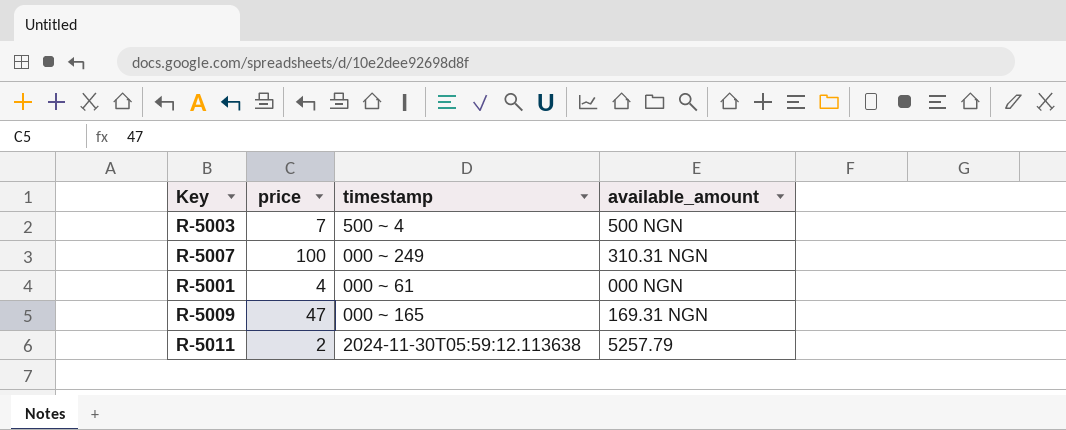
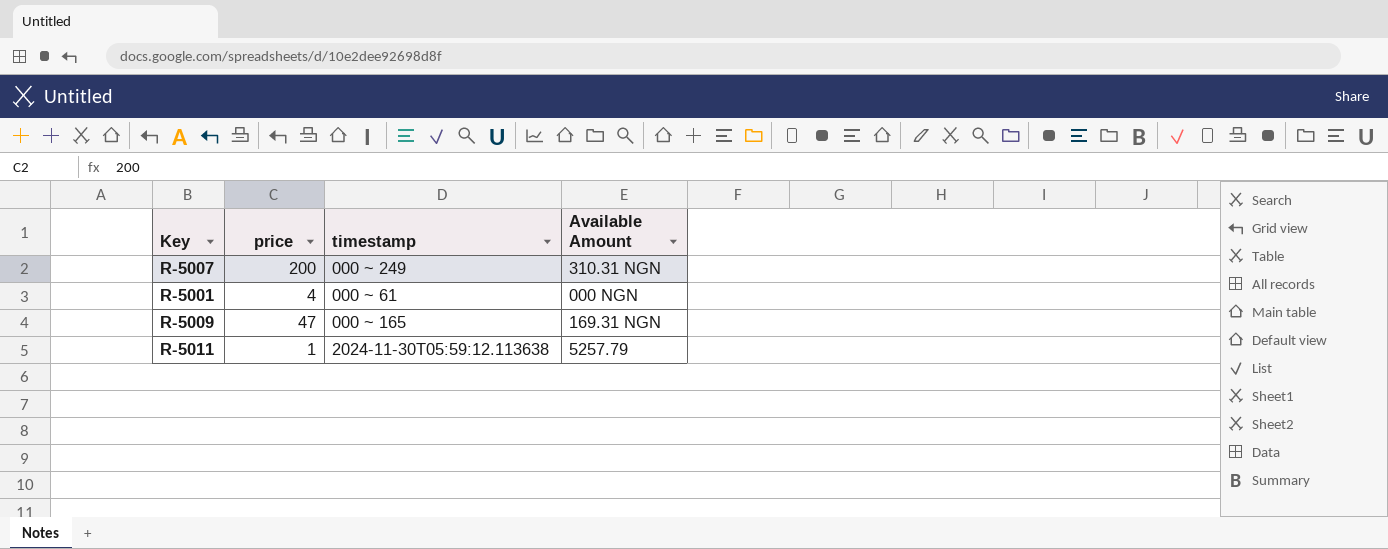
column name: available_amount -> Available Amount
row R-5003: 7 | 500 ~ 4 | 500 NGN -> none
R-5007 | price: 100 -> 200
R-5011 | price: 2 -> 1

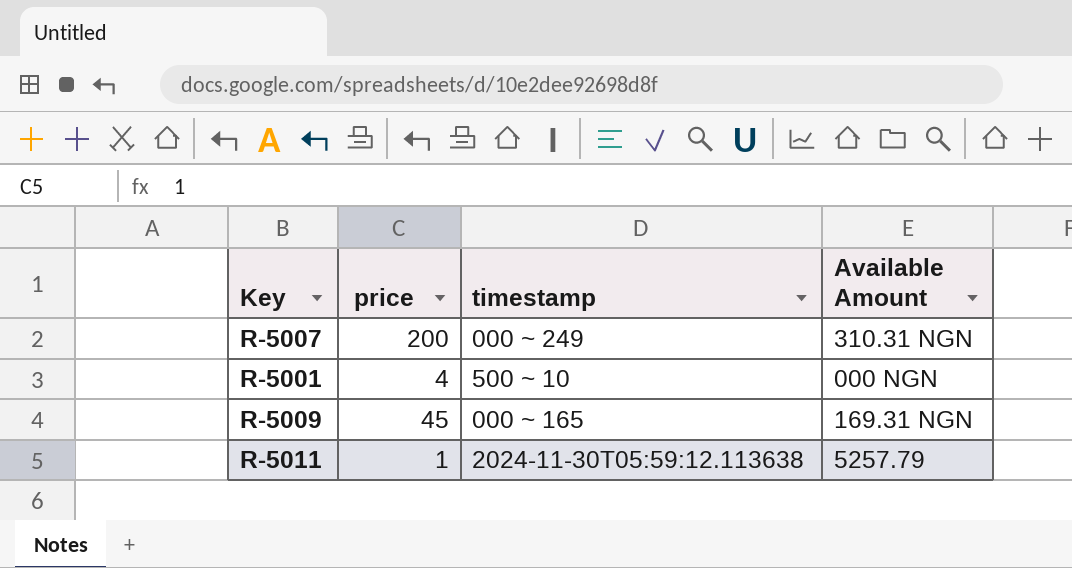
R-5001 | timestamp: 000 ~ 61 -> 500 ~ 10
R-5009 | price: 47 -> 45

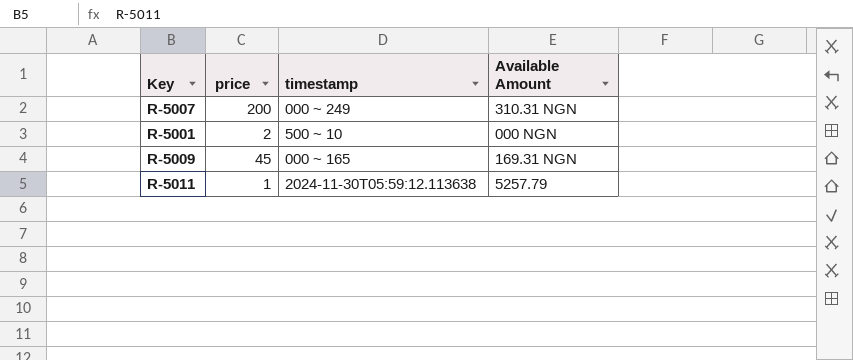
R-5001 | price: 4 -> 2

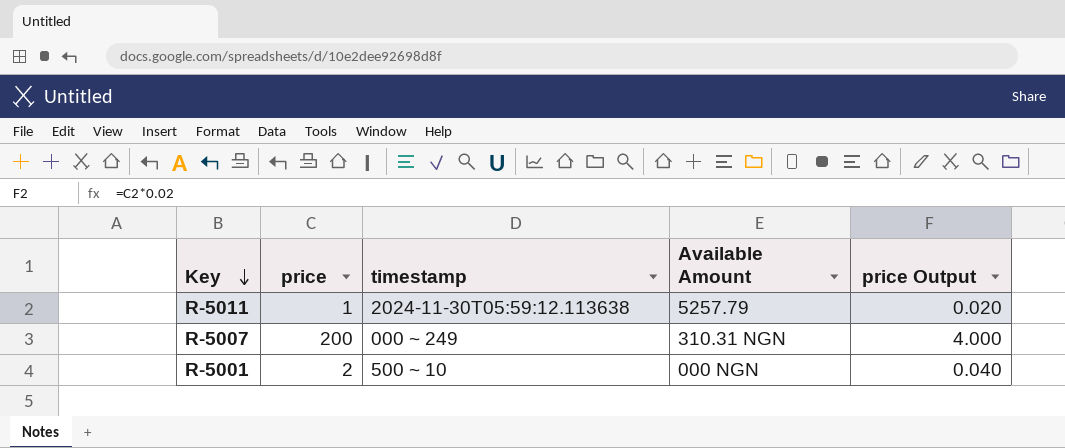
row order: none -> Key descending
column price Output | formula: none -> [price] * 0.02
row R-5009: 45 | 000 ~ 165 | 169.31 NGN -> none

